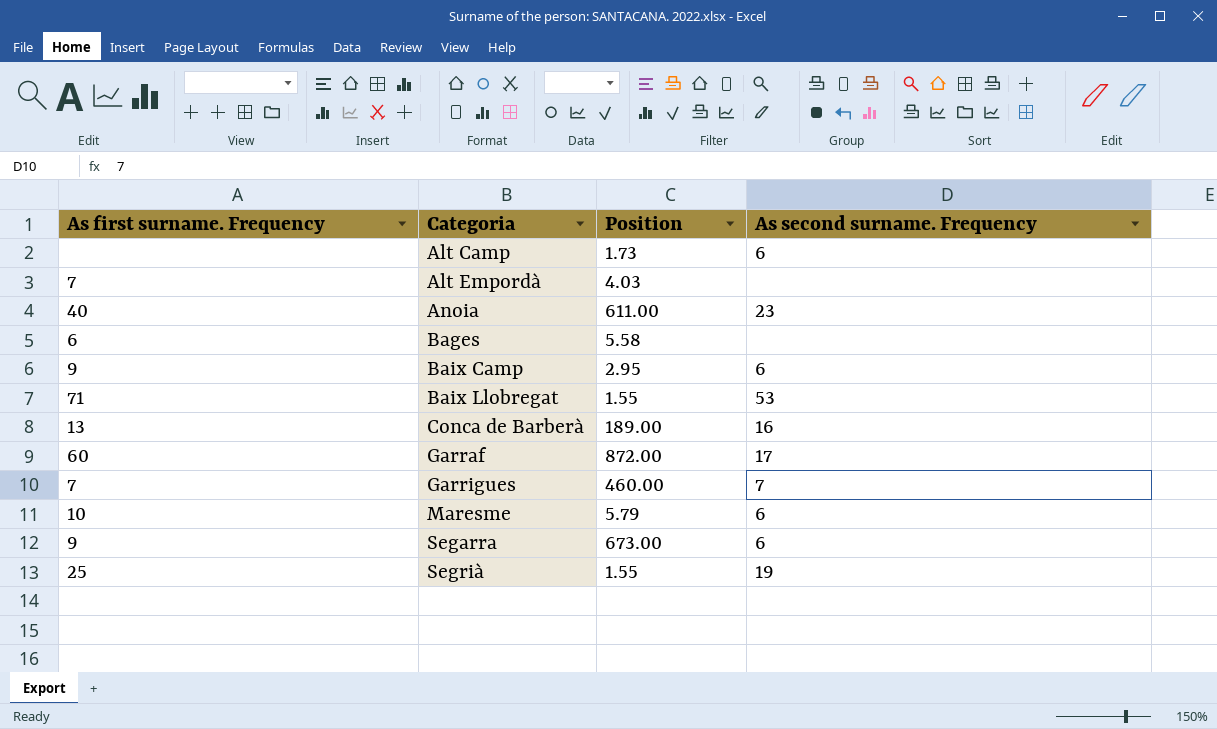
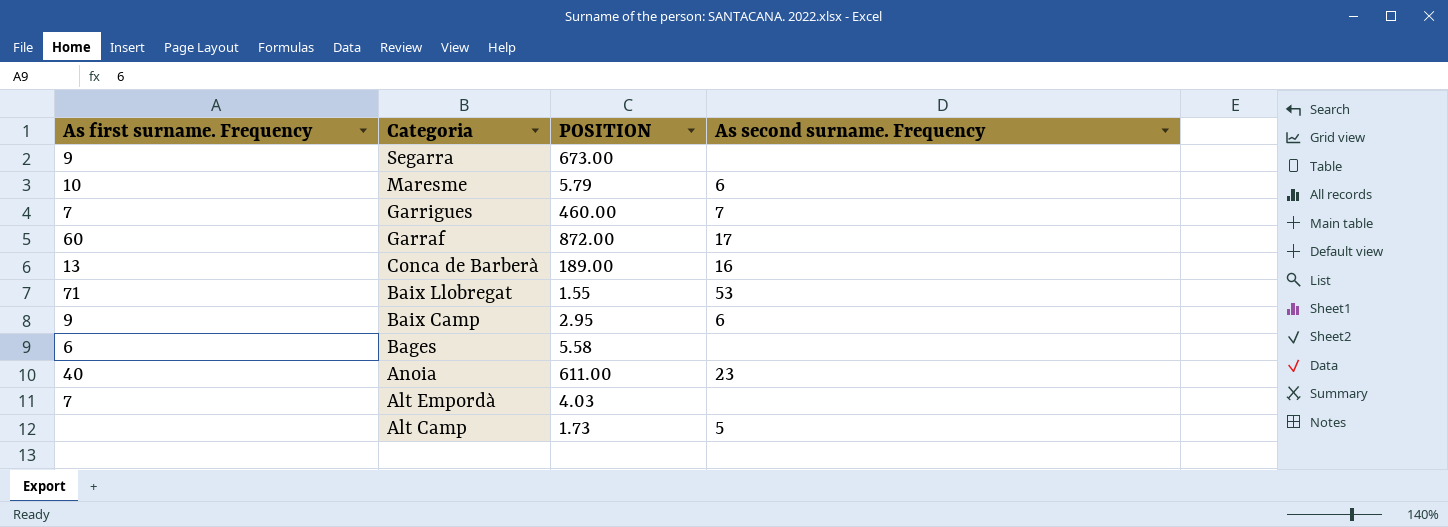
row order: Categoria ascending -> Categoria descending
column name: Position -> POSITION
row Segrià: 25 | 1.55 | 19 -> none
Segarra | As second surname. Frequency: 6 -> none
Alt Camp | As second surname. Frequency: 6 -> 5

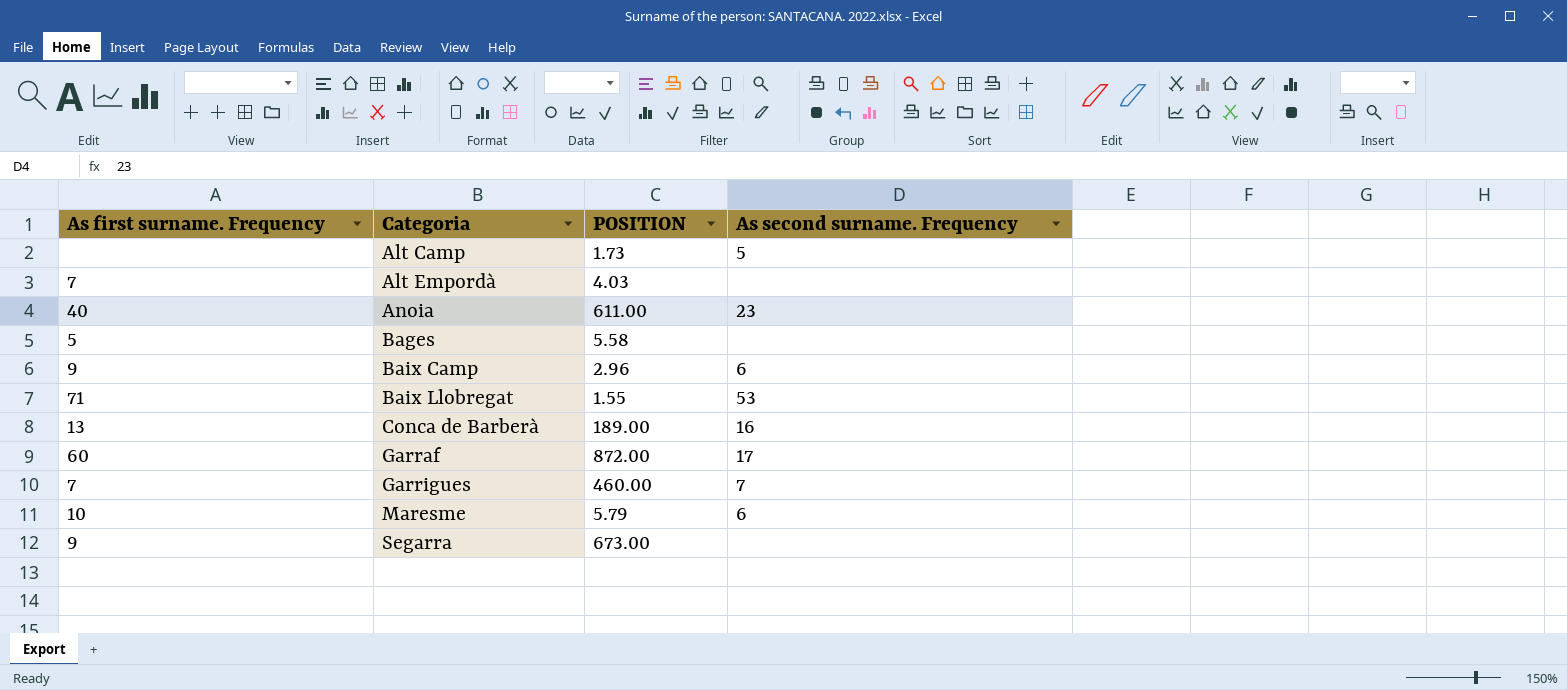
row order: Categoria descending -> Categoria ascending
Bages | As first surname. Frequency: 6 -> 5
Baix Camp | POSITION: 2.95 -> 2.96

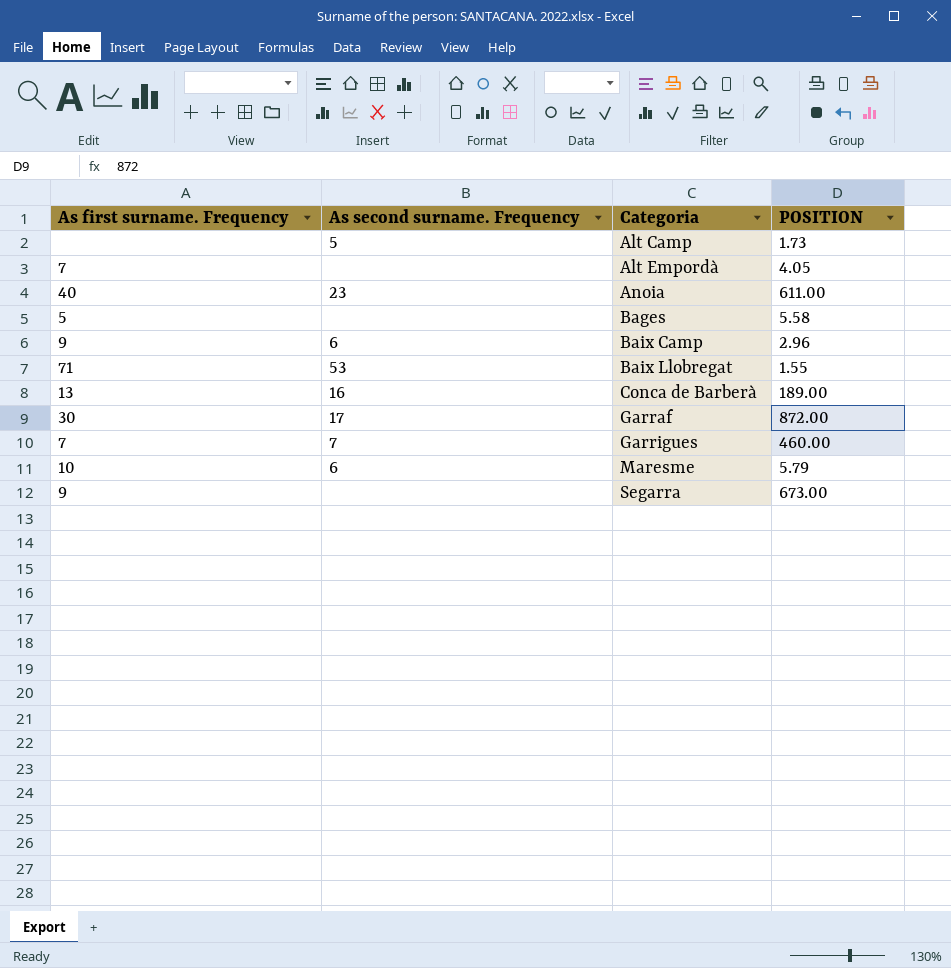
column As second surname. Frequency | position: 4 -> 2
Alt Empordà | POSITION: 4.03 -> 4.05
Garraf | As first surname. Frequency: 60 -> 30

